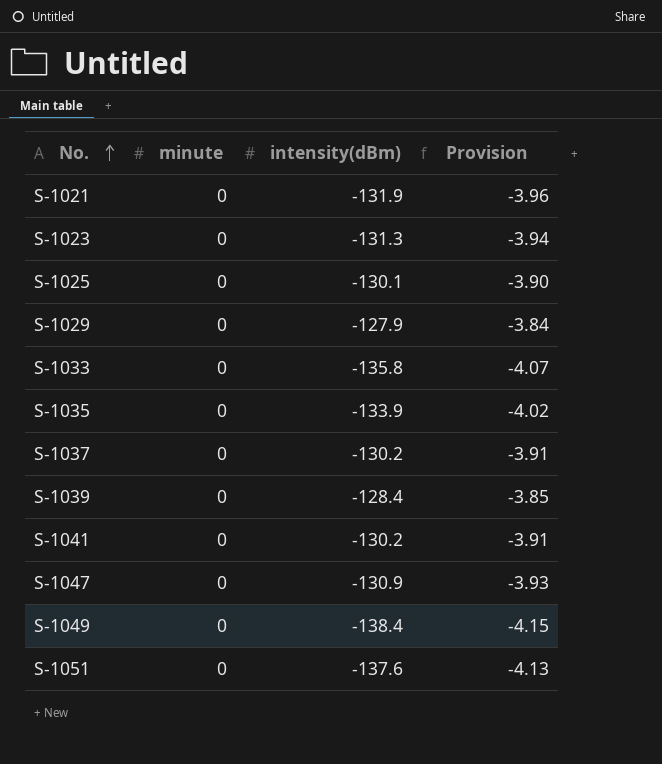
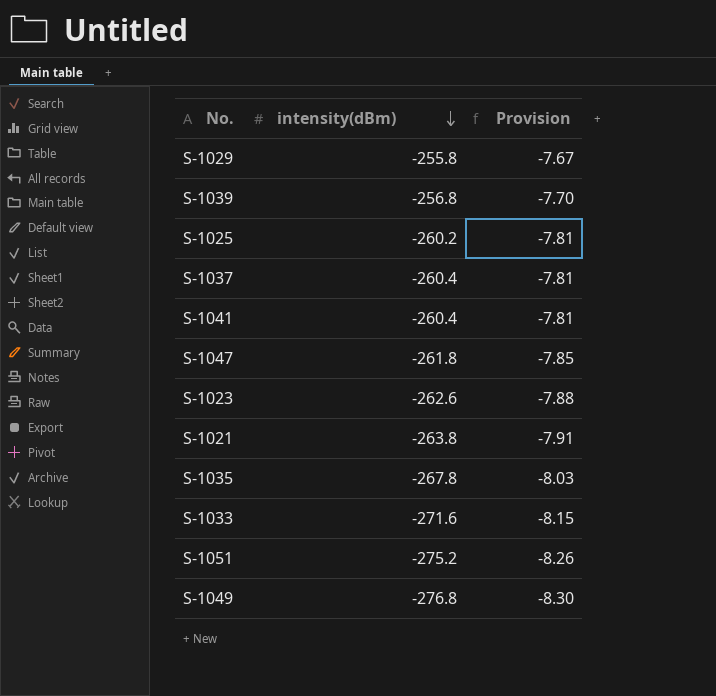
row order: No. ascending -> intensity(dBm) descending
column minute | position: 2 -> none
S-1029 | intensity(dBm): -127.9 -> -255.8
S-1029 | Provision: -3.84 -> -7.67
S-1039 | intensity(dBm): -128.4 -> -256.8
S-1039 | Provision: -3.85 -> -7.70
S-1025 | intensity(dBm): -130.1 -> -260.2
S-1025 | Provision: -3.90 -> -7.81
S-1037 | intensity(dBm): -130.2 -> -260.4
S-1037 | Provision: -3.91 -> -7.81
S-1041 | intensity(dBm): -130.2 -> -260.4
S-1041 | Provision: -3.91 -> -7.81
S-1047 | intensity(dBm): -130.9 -> -261.8
S-1047 | Provision: -3.93 -> -7.85
S-1023 | intensity(dBm): -131.3 -> -262.6
S-1023 | Provision: -3.94 -> -7.88
S-1021 | intensity(dBm): -131.9 -> -263.8
S-1021 | Provision: -3.96 -> -7.91
S-1035 | intensity(dBm): -133.9 -> -267.8
S-1035 | Provision: -4.02 -> -8.03
S-1033 | intensity(dBm): -135.8 -> -271.6
S-1033 | Provision: -4.07 -> -8.15
S-1051 | intensity(dBm): -137.6 -> -275.2
S-1051 | Provision: -4.13 -> -8.26
S-1049 | intensity(dBm): -138.4 -> -276.8
S-1049 | Provision: -4.15 -> -8.30

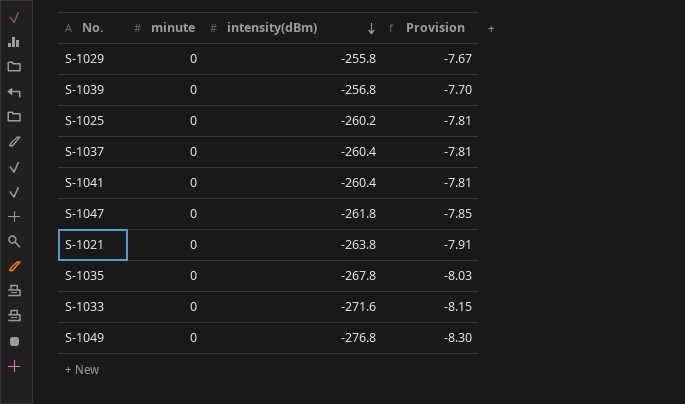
column minute | position: none -> 2
row S-1023: -262.6 | -7.88 -> none
row S-1051: -275.2 | -8.26 -> none

